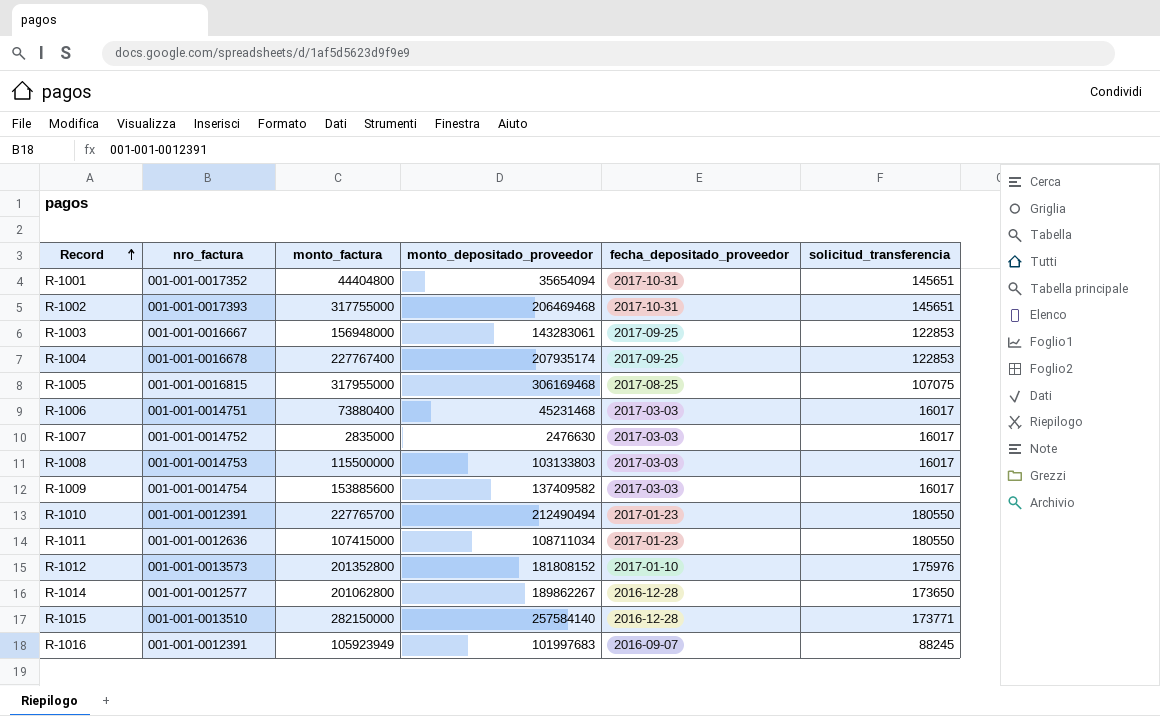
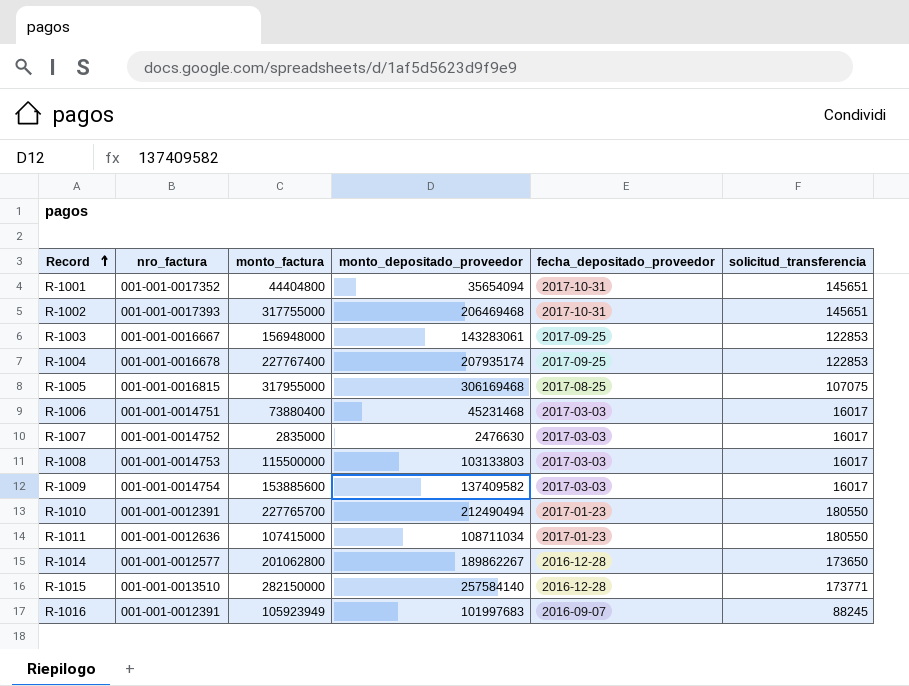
row R-1012: 001-001-0013573 | 201352800 | 181808152 | 2017-01-10 | 175976 -> none

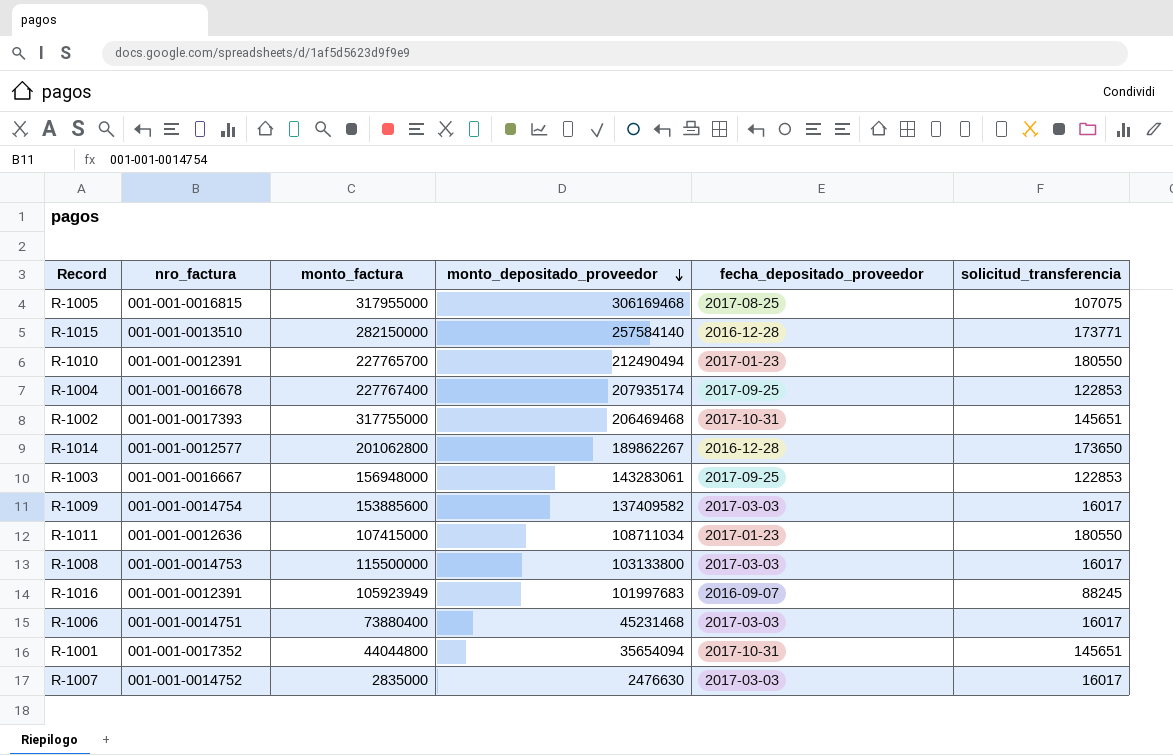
row order: Record ascending -> monto_depositado_proveedor descending
R-1008 | monto_depositado_proveedor: 103133803 -> 103133800
R-1001 | monto_factura: 44404800 -> 44044800

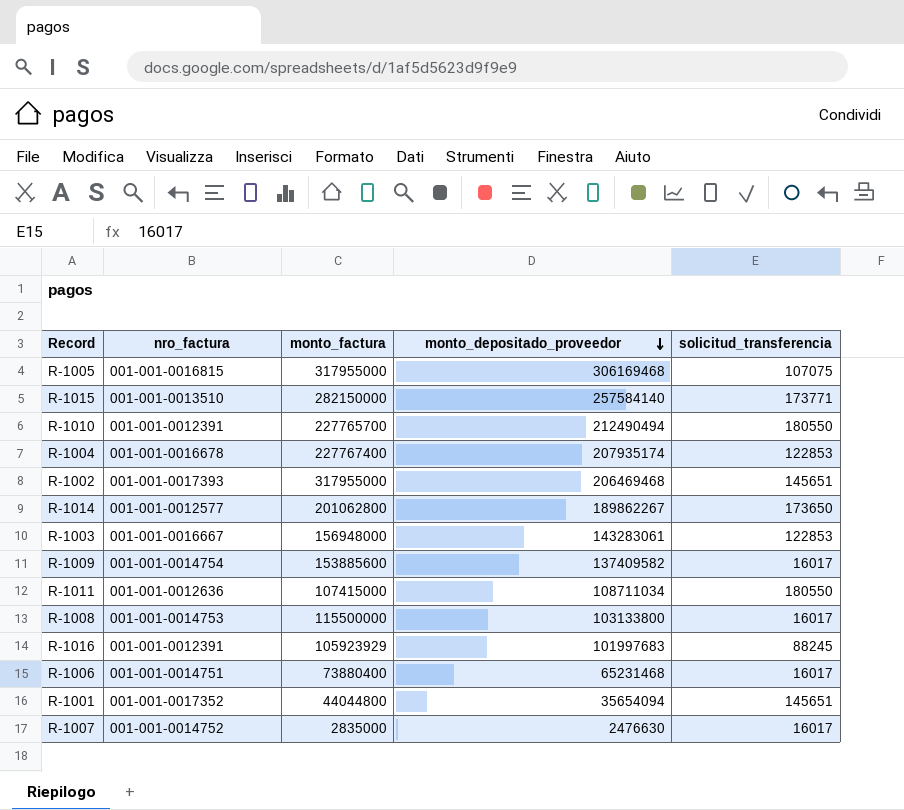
column fecha_depositado_proveedor | position: 5 -> none
R-1002 | monto_factura: 317755000 -> 317955000
R-1016 | monto_factura: 105923949 -> 105923929
R-1006 | monto_depositado_proveedor: 45231468 -> 65231468

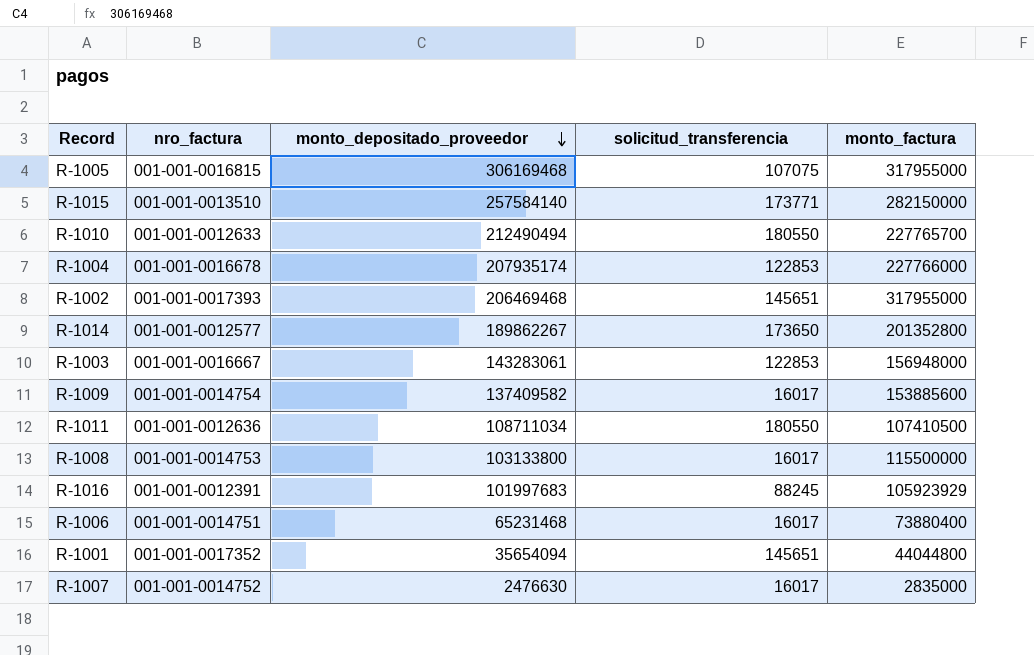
column monto_factura | position: 3 -> 5
R-1010 | nro_factura: 001-001-0012391 -> 001-001-0012633
R-1004 | monto_factura: 227767400 -> 227766000
R-1014 | monto_factura: 201062800 -> 201352800
R-1011 | monto_factura: 107415000 -> 107410500

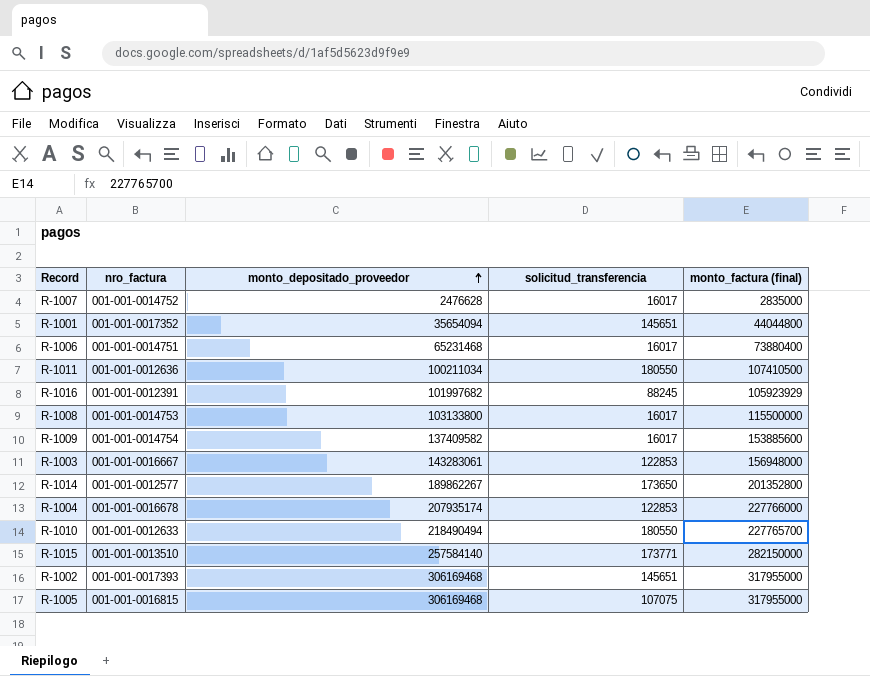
row order: monto_depositado_proveedor descending -> monto_depositado_proveedor ascending
column name: monto_factura -> monto_factura (final)
R-1007 | monto_depositado_proveedor: 2476630 -> 2476628
R-1011 | monto_depositado_proveedor: 108711034 -> 100211034
R-1016 | monto_depositado_proveedor: 101997683 -> 101997682
R-1010 | monto_depositado_proveedor: 212490494 -> 218490494
R-1002 | monto_depositado_proveedor: 206469468 -> 306169468

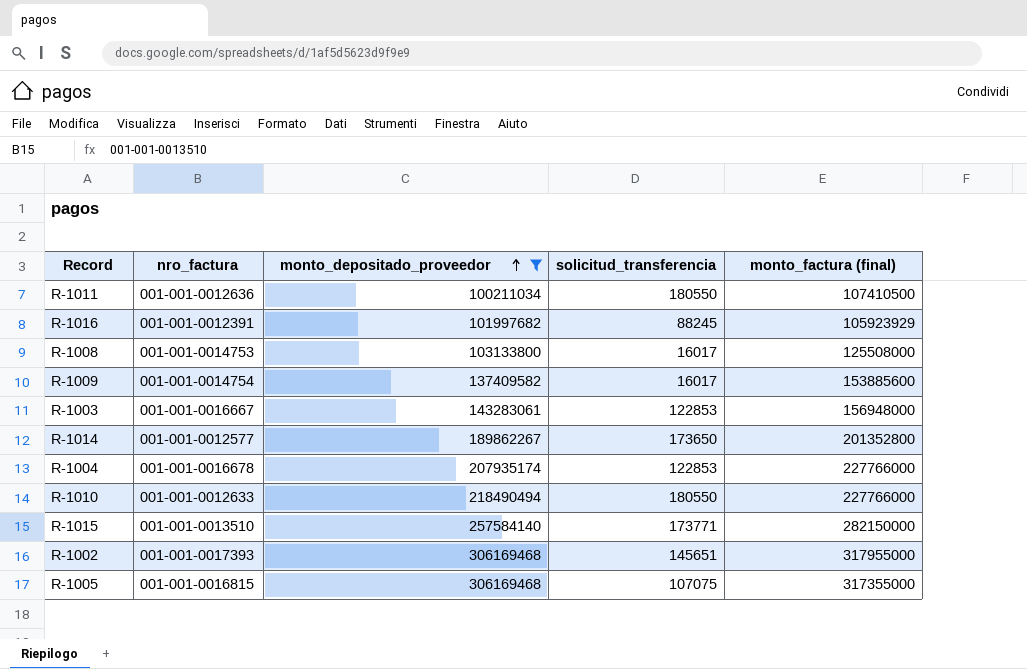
filter: none -> monto_depositado_proveedor >= 100211034
R-1008 | monto_factura (final): 115500000 -> 125508000
R-1010 | monto_factura (final): 227765700 -> 227766000
R-1005 | monto_factura (final): 317955000 -> 317355000

